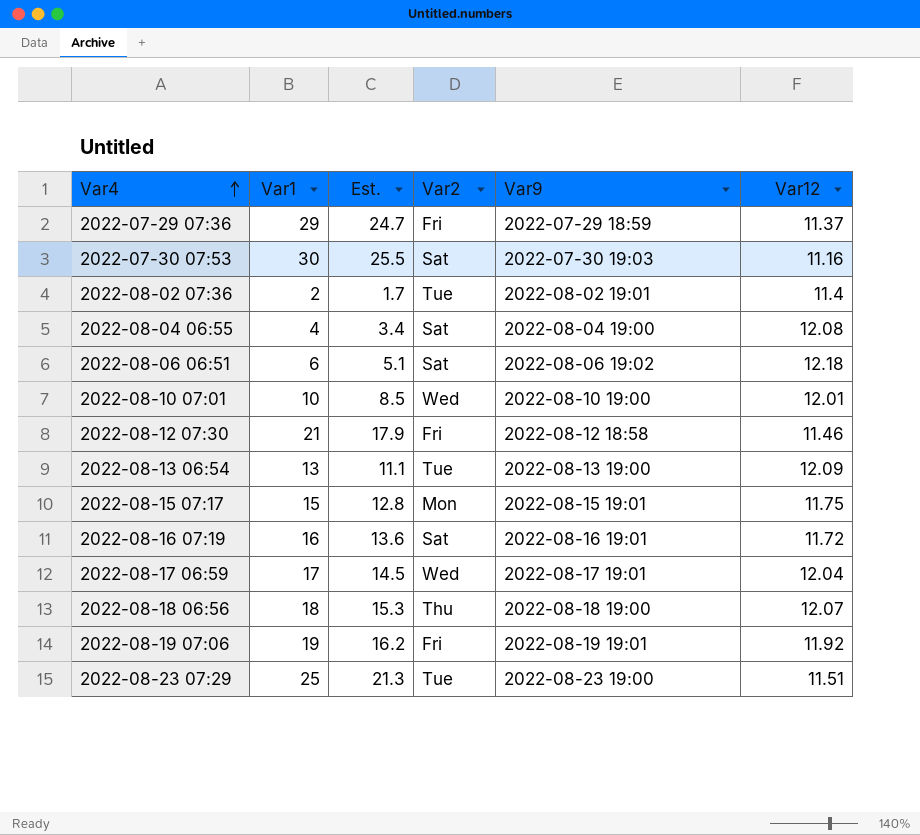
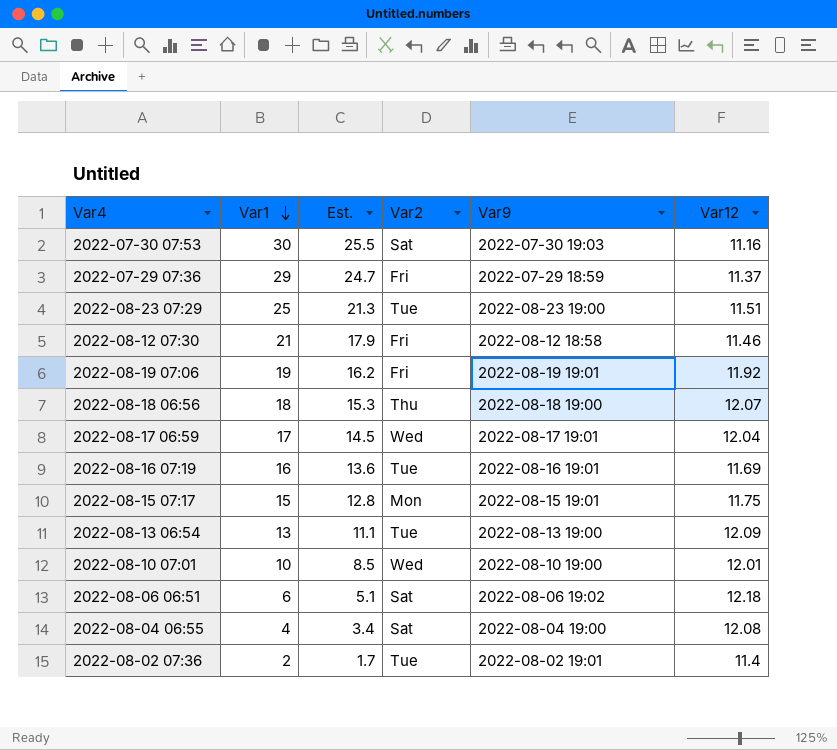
row order: Var4 ascending -> Var1 descending
2022-08-16 07:19 | Var2: Sat -> Tue
2022-08-16 07:19 | Var12: 11.72 -> 11.69

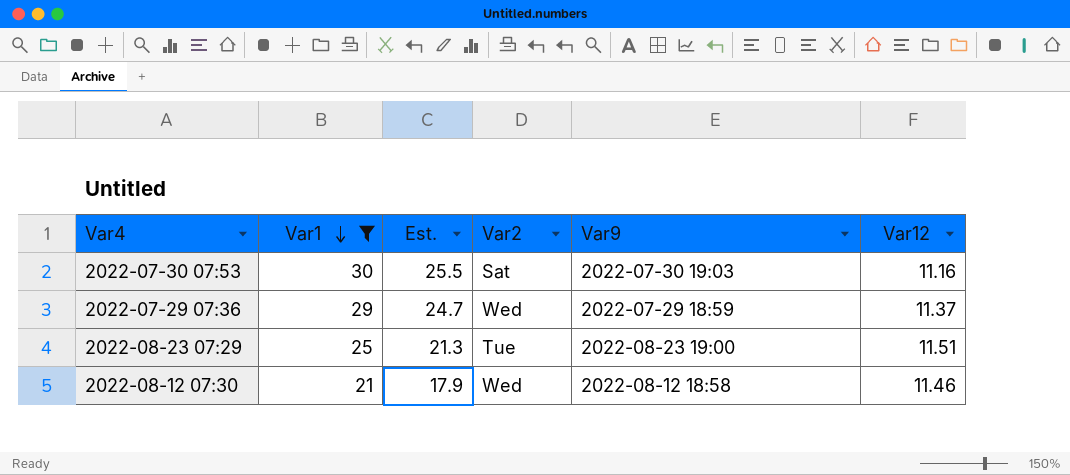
filter: none -> Var1 >= 21
2022-07-29 07:36 | Var2: Fri -> Wed
2022-08-12 07:30 | Var2: Fri -> Wed

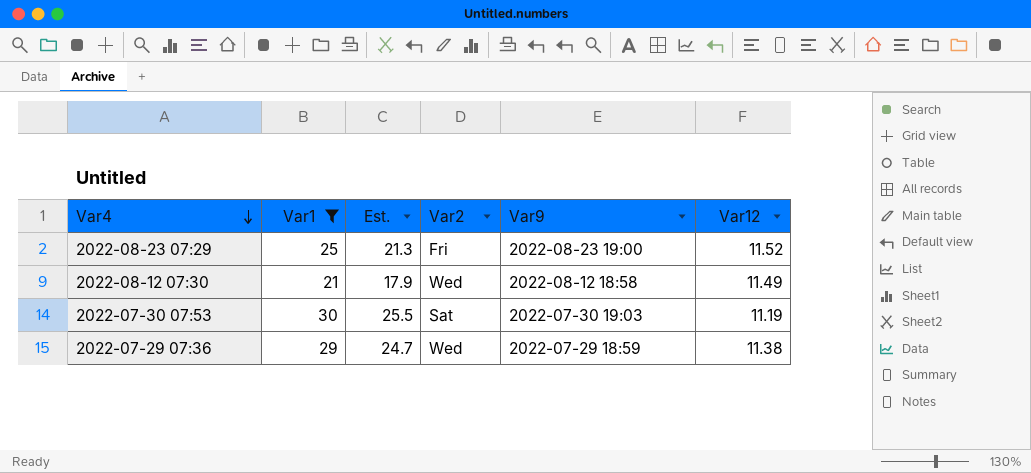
row order: Var1 descending -> Var4 descending
2022-08-23 07:29 | Var2: Tue -> Fri
2022-08-23 07:29 | Var12: 11.51 -> 11.52
2022-08-12 07:30 | Var12: 11.46 -> 11.49
2022-07-30 07:53 | Var12: 11.16 -> 11.19
2022-07-29 07:36 | Var12: 11.37 -> 11.38

